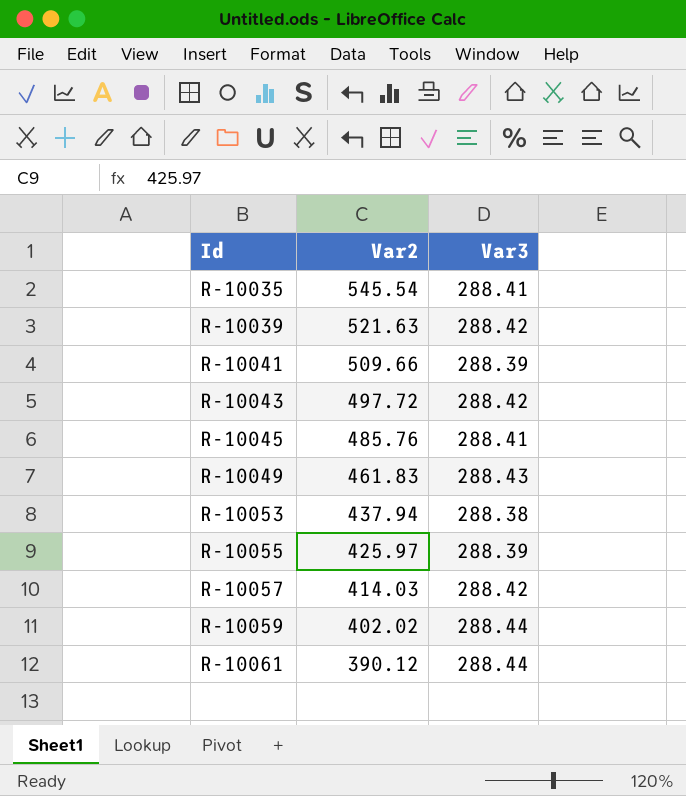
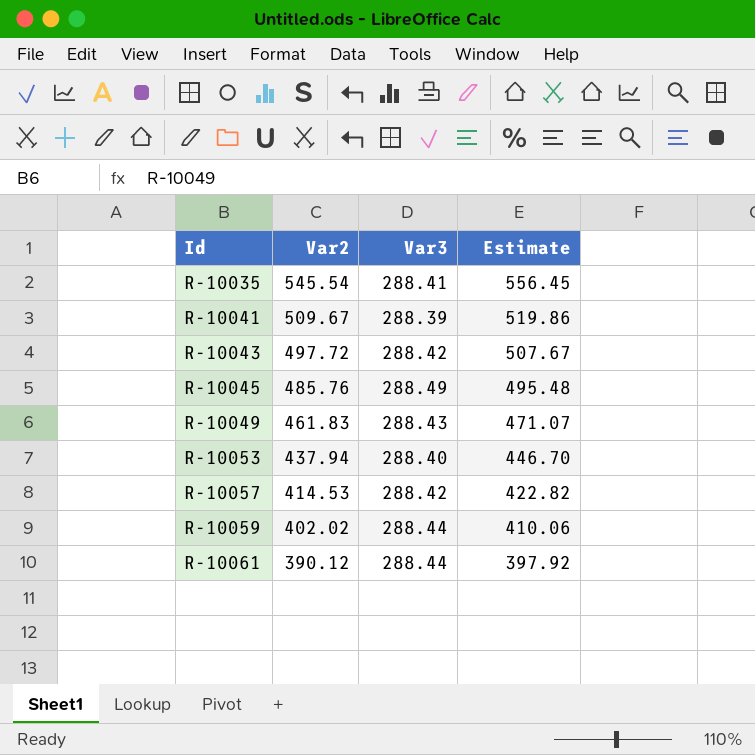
column Estimate | formula: none -> [Var2] * 1.02
row R-10039: 521.63 | 288.42 -> none
row R-10055: 425.97 | 288.39 -> none
R-10041 | Var2: 509.66 -> 509.67
R-10045 | Var3: 288.41 -> 288.49
R-10053 | Var3: 288.38 -> 288.40
R-10057 | Var2: 414.03 -> 414.53

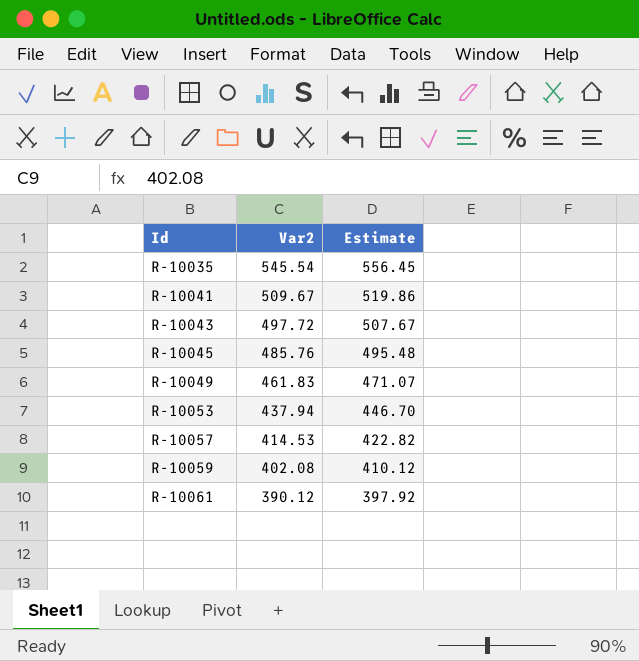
column Var3 | position: 3 -> none
R-10059 | Var2: 402.02 -> 402.08
R-10059 | Estimate: 410.06 -> 410.12

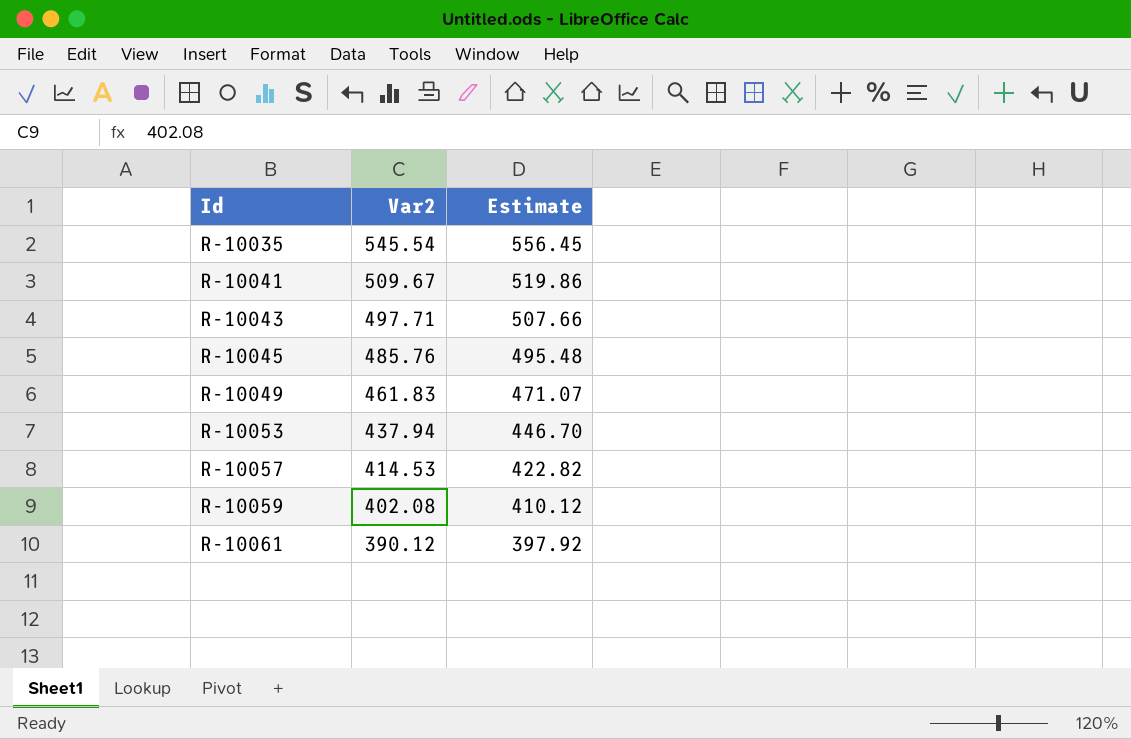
R-10043 | Var2: 497.72 -> 497.71
R-10043 | Estimate: 507.67 -> 507.66

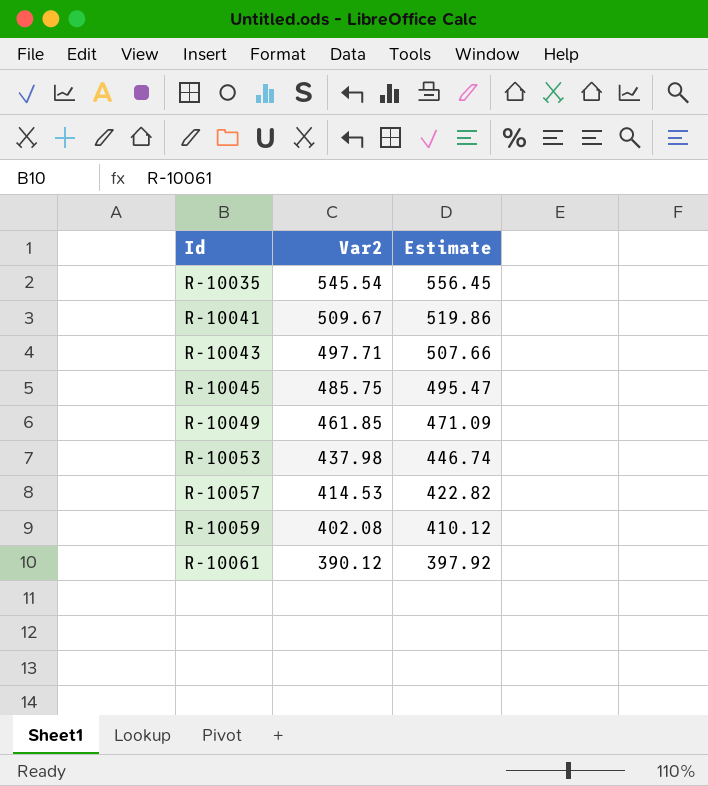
R-10045 | Var2: 485.76 -> 485.75
R-10045 | Estimate: 495.48 -> 495.47
R-10049 | Var2: 461.83 -> 461.85
R-10049 | Estimate: 471.07 -> 471.09
R-10053 | Var2: 437.94 -> 437.98
R-10053 | Estimate: 446.70 -> 446.74

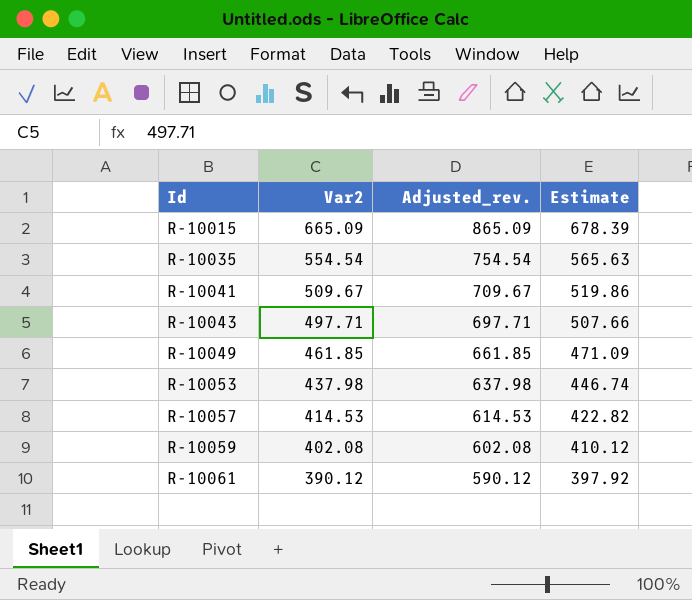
column Adjusted_rev. | formula: none -> [Var2] + 200
row R-10045: 485.75 | 495.47 -> none
row R-10015: none -> 665.09 | 865.09 | 678.39
R-10035 | Var2: 545.54 -> 554.54
R-10035 | Estimate: 556.45 -> 565.63

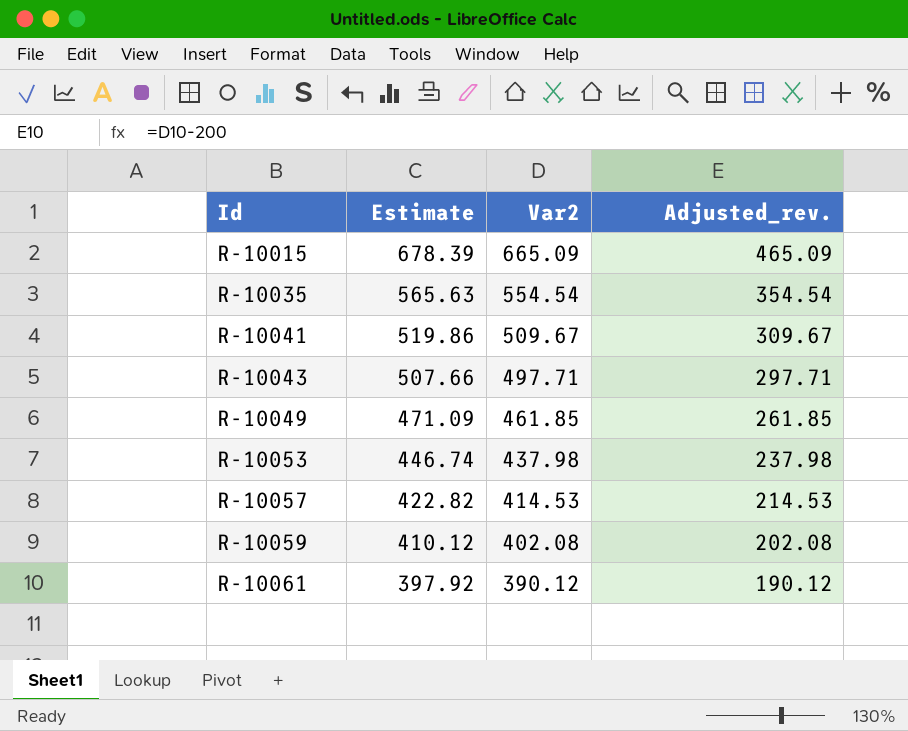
column Estimate | position: 4 -> 2
column Adjusted_rev. | formula: [Var2] + 200 -> [Var2] - 200

